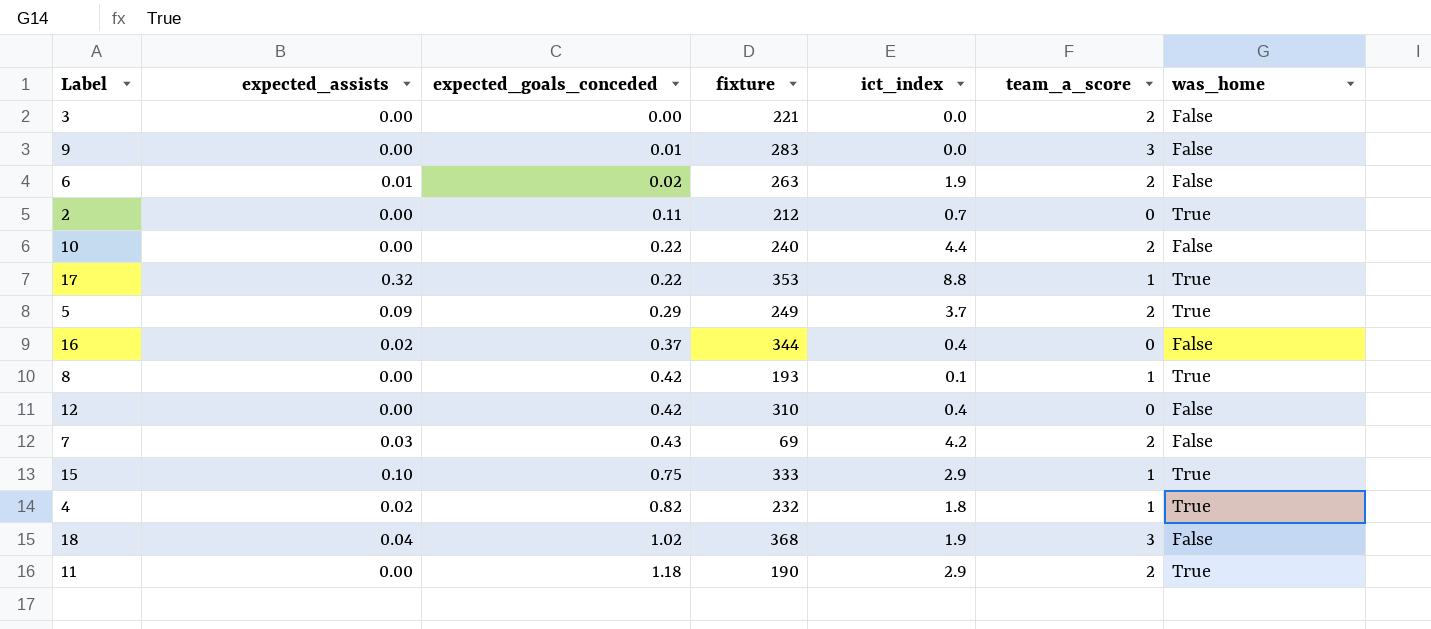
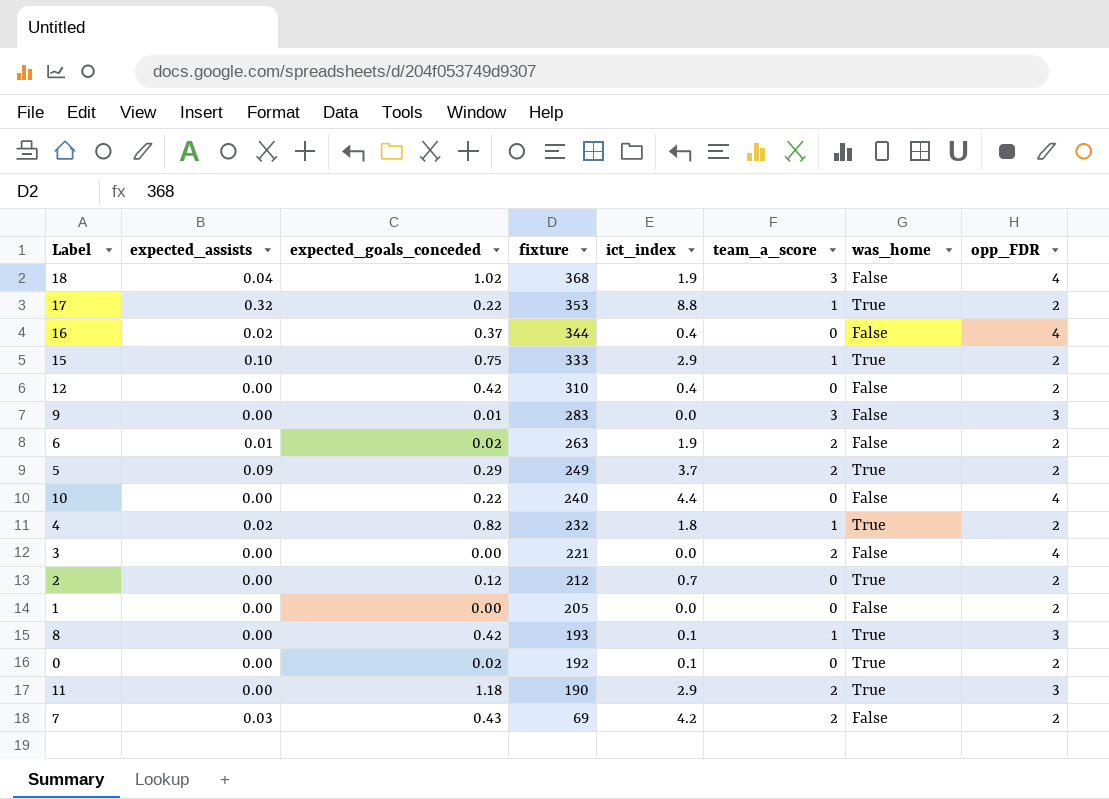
row order: expected_goals_conceded ascending -> fixture descending
column opp_FDR | position: none -> 8
10 | team_a_score: 2 -> 0
2 | expected_goals_conceded: 0.11 -> 0.12
row 1: none -> 0.00 | 0.00 | 205 | 0.0 | 0 | False | 2
row 0: none -> 0.00 | 0.02 | 192 | 0.1 | 0 | True | 2

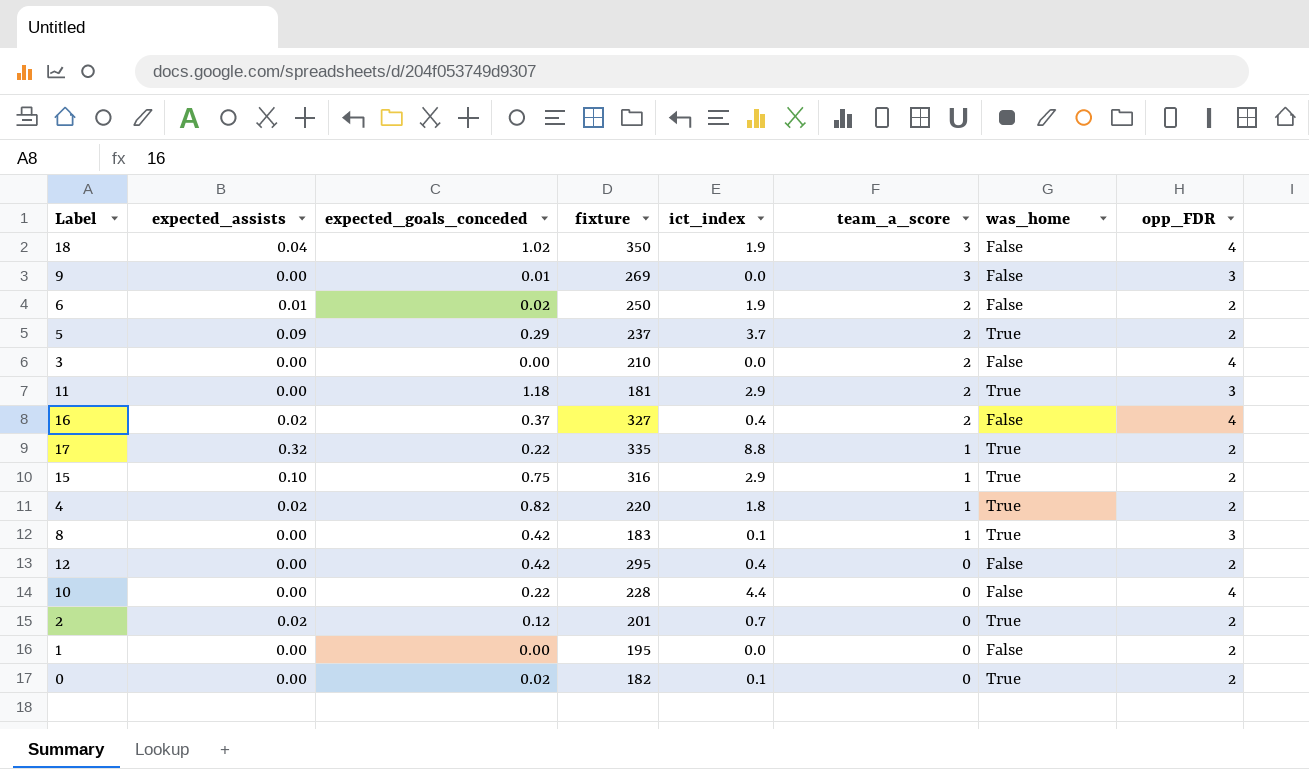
row order: fixture descending -> team_a_score descending
row 7: 0.03 | 0.43 | 69 | 4.2 | 2 | False | 2 -> none
18 | fixture: 368 -> 350
9 | fixture: 283 -> 269
6 | fixture: 263 -> 250
5 | fixture: 249 -> 237
3 | fixture: 221 -> 210
11 | fixture: 190 -> 181
16 | fixture: 344 -> 327
16 | team_a_score: 0 -> 2
17 | fixture: 353 -> 335
15 | fixture: 333 -> 316
4 | fixture: 232 -> 220
8 | fixture: 193 -> 183
12 | fixture: 310 -> 295
10 | fixture: 240 -> 228
2 | expected_assists: 0.00 -> 0.02
2 | fixture: 212 -> 201
1 | fixture: 205 -> 195
0 | fixture: 192 -> 182

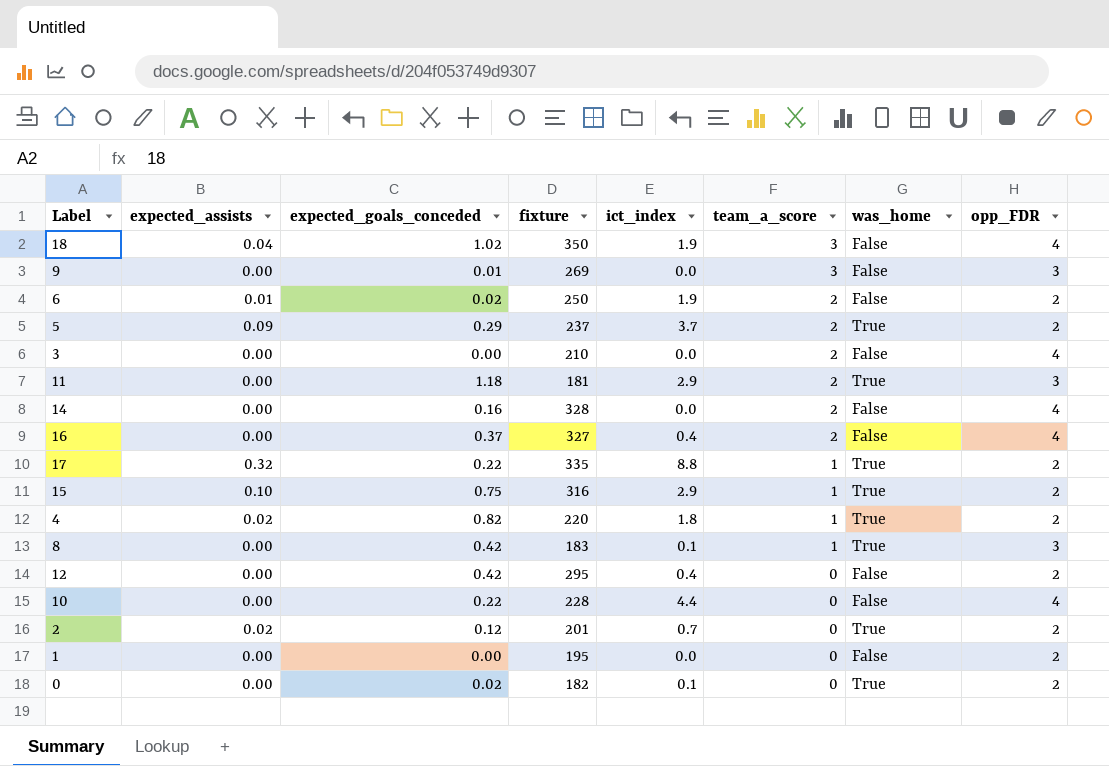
row 14: none -> 0.00 | 0.16 | 328 | 0.0 | 2 | False | 4
16 | expected_assists: 0.02 -> 0.00

